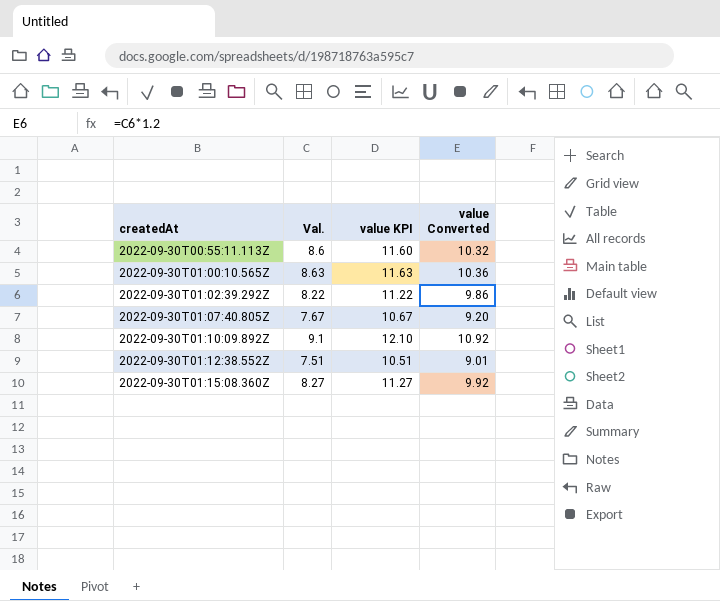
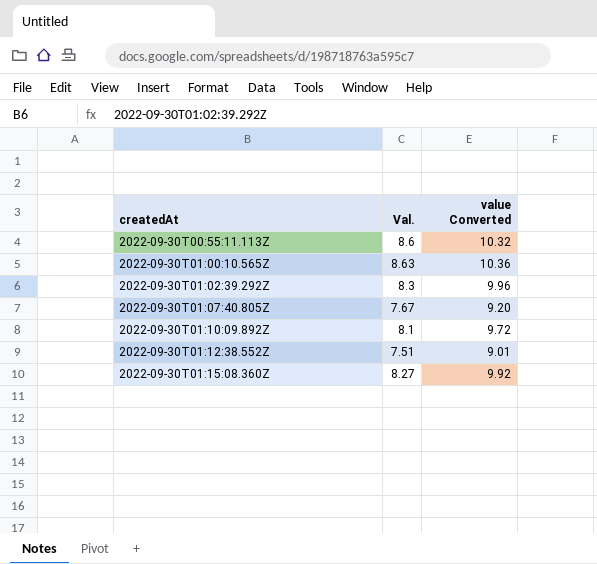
column value KPI | formula: [Val.] + 3 -> none
2022-09-30T01:02:39.292Z | Val.: 8.22 -> 8.3
2022-09-30T01:02:39.292Z | value Converted: 9.86 -> 9.96
2022-09-30T01:10:09.892Z | Val.: 9.1 -> 8.1
2022-09-30T01:10:09.892Z | value Converted: 10.92 -> 9.72

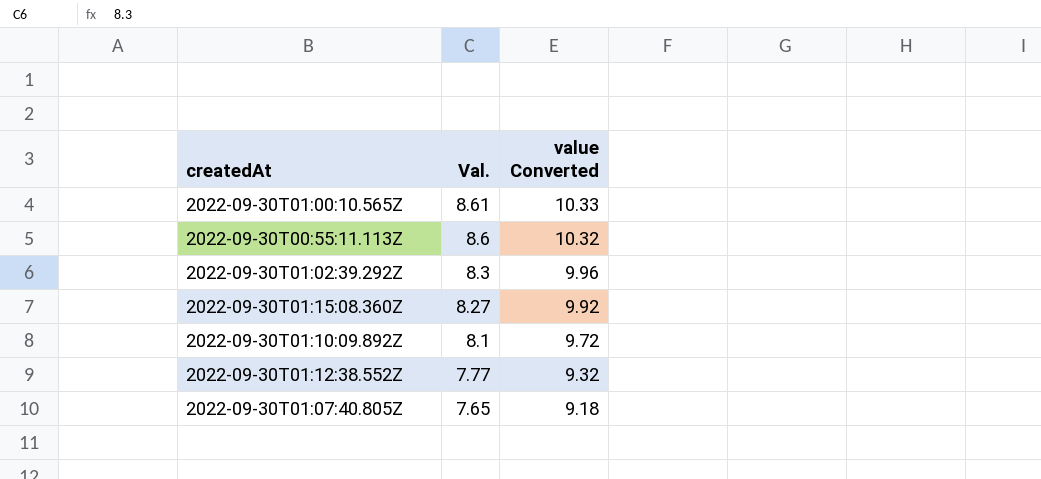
row order: createdAt ascending -> Val. descending
2022-09-30T01:00:10.565Z | Val.: 8.63 -> 8.61
2022-09-30T01:00:10.565Z | value Converted: 10.36 -> 10.33
2022-09-30T01:12:38.552Z | Val.: 7.51 -> 7.77
2022-09-30T01:12:38.552Z | value Converted: 9.01 -> 9.32
2022-09-30T01:07:40.805Z | Val.: 7.67 -> 7.65
2022-09-30T01:07:40.805Z | value Converted: 9.20 -> 9.18

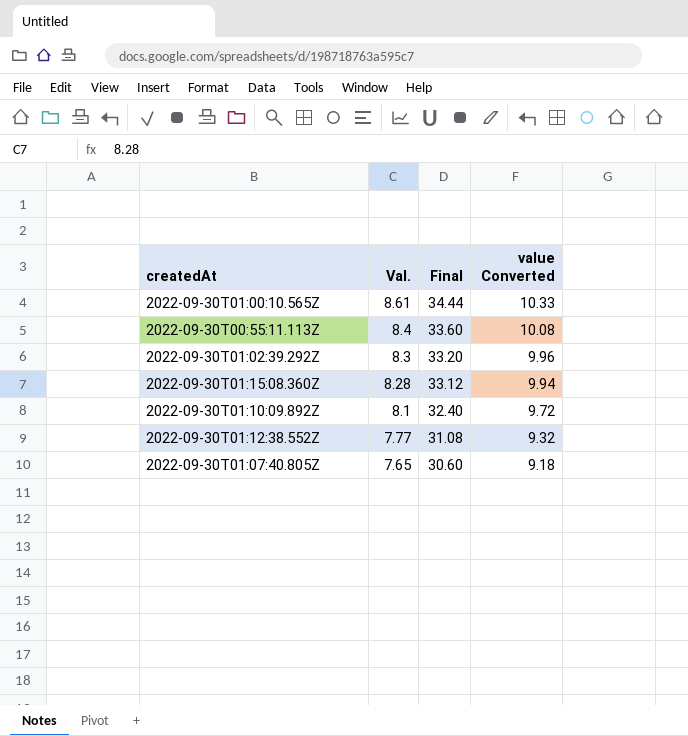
column Final | formula: none -> [Val.] * 4
2022-09-30T00:55:11.113Z | Val.: 8.6 -> 8.4
2022-09-30T00:55:11.113Z | value Converted: 10.32 -> 10.08
2022-09-30T01:15:08.360Z | Val.: 8.27 -> 8.28
2022-09-30T01:15:08.360Z | value Converted: 9.92 -> 9.94

